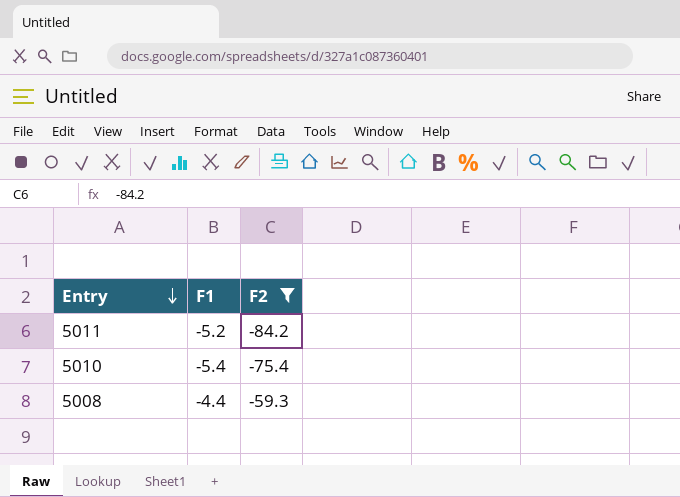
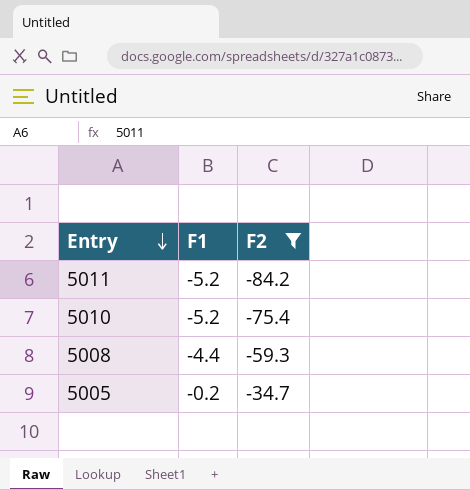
5010 | F1: -5.4 -> -5.2
row 5005: none -> -0.2 | -34.7

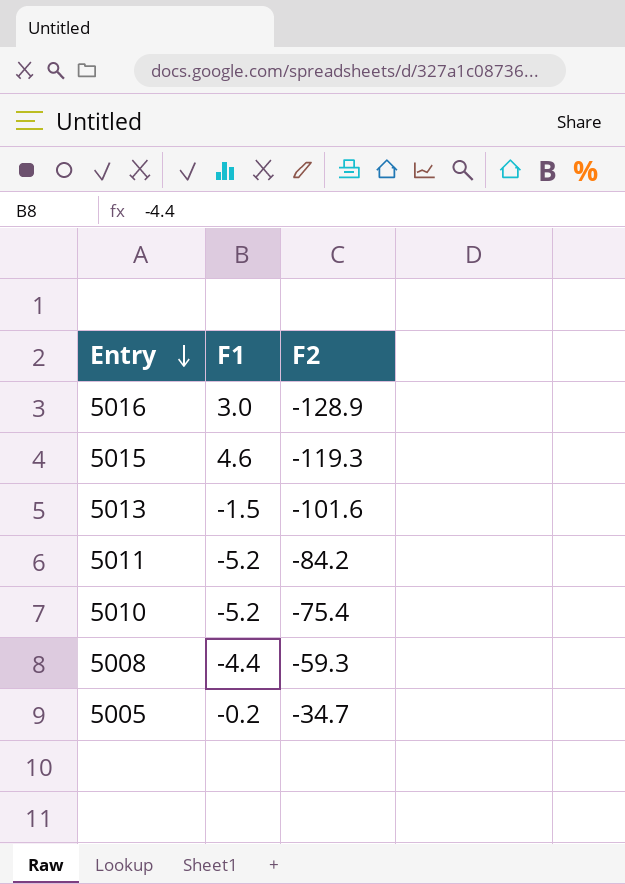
filter: F2 >= -84.2 -> none

